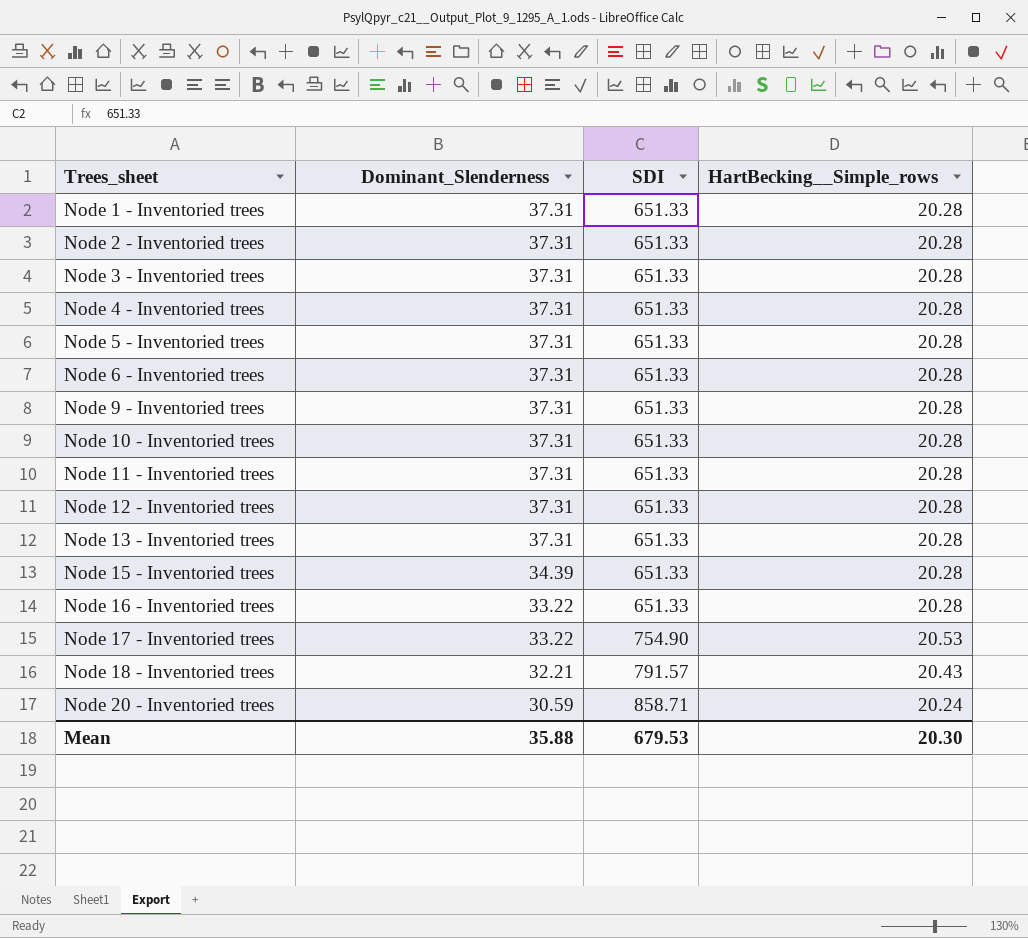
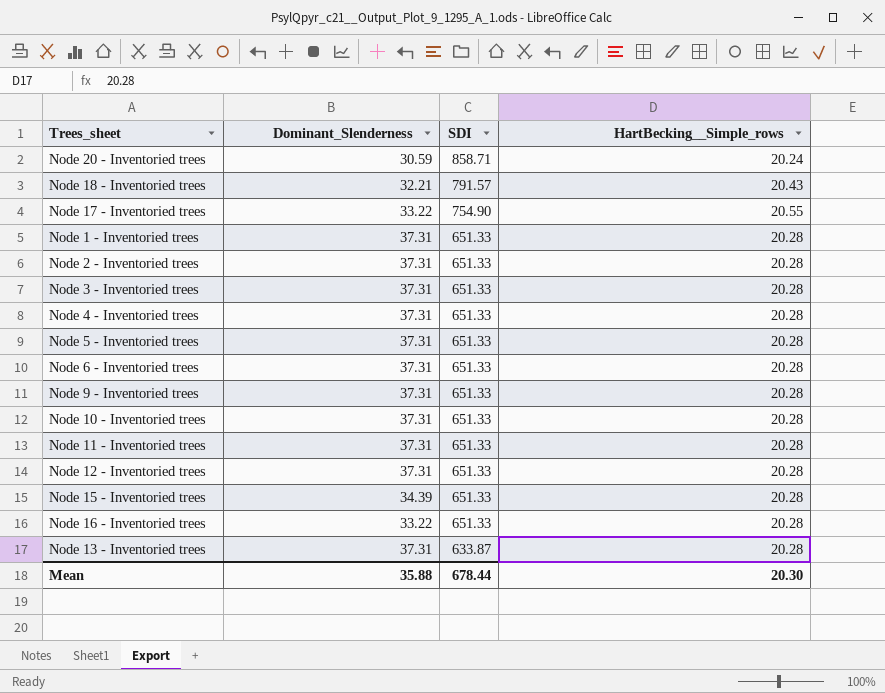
row order: Trees_sheet ascending -> SDI descending
Node 17 - Inventoried trees | HartBecking__Simple_rows: 20.53 -> 20.55
Node 13 - Inventoried trees | SDI: 651.33 -> 633.87
Mean | SDI: 679.53 -> 678.44

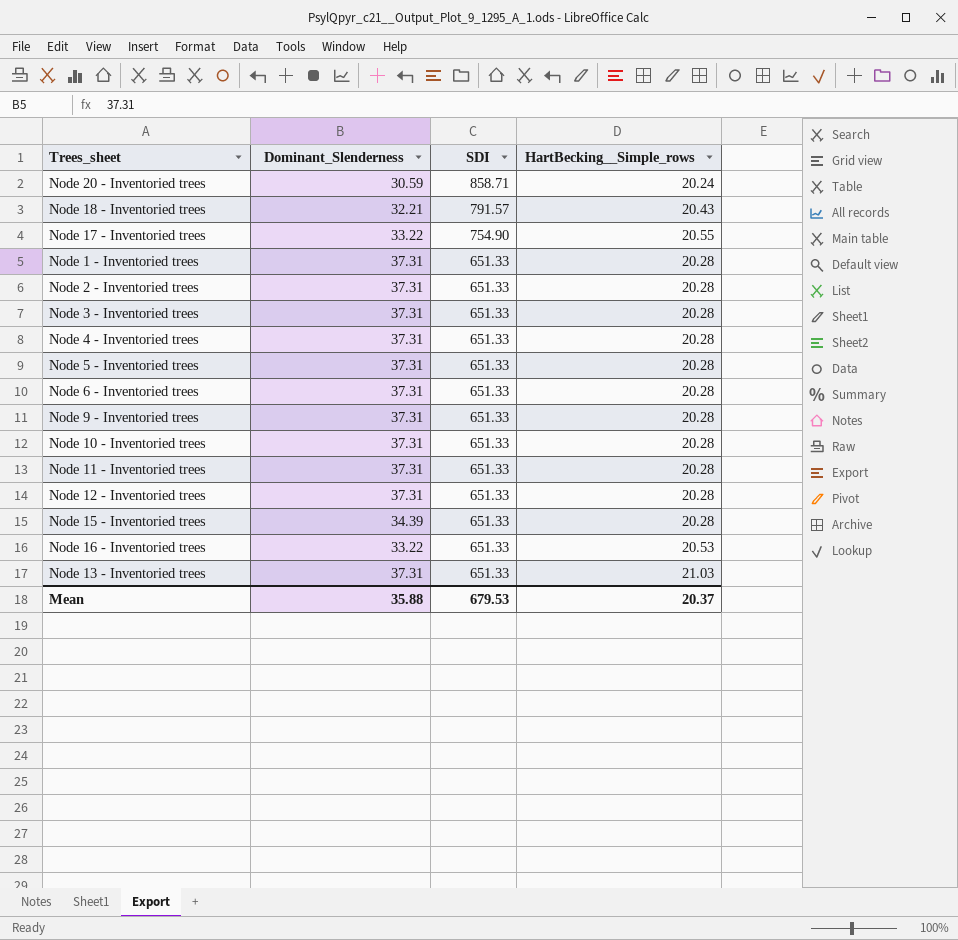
Node 16 - Inventoried trees | HartBecking__Simple_rows: 20.28 -> 20.53
Node 13 - Inventoried trees | SDI: 633.87 -> 651.33
Node 13 - Inventoried trees | HartBecking__Simple_rows: 20.28 -> 21.03
Mean | SDI: 678.44 -> 679.53
Mean | HartBecking__Simple_rows: 20.30 -> 20.37

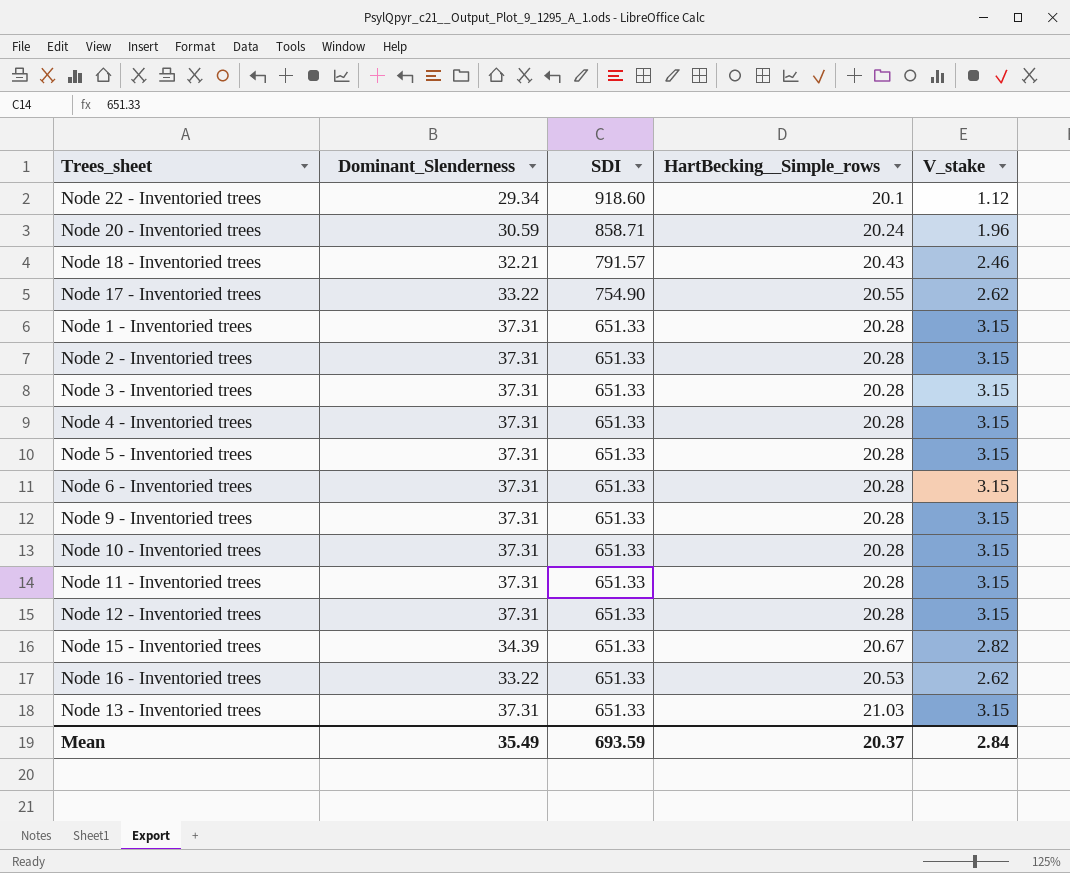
column V_stake | position: none -> 5
row Node 22 - Inventoried trees: none -> 29.34 | 918.60 | 20.1 | 1.12
Node 15 - Inventoried trees | HartBecking__Simple_rows: 20.28 -> 20.67
Mean | Dominant_Slenderness: 35.88 -> 35.49
Mean | SDI: 679.53 -> 693.59

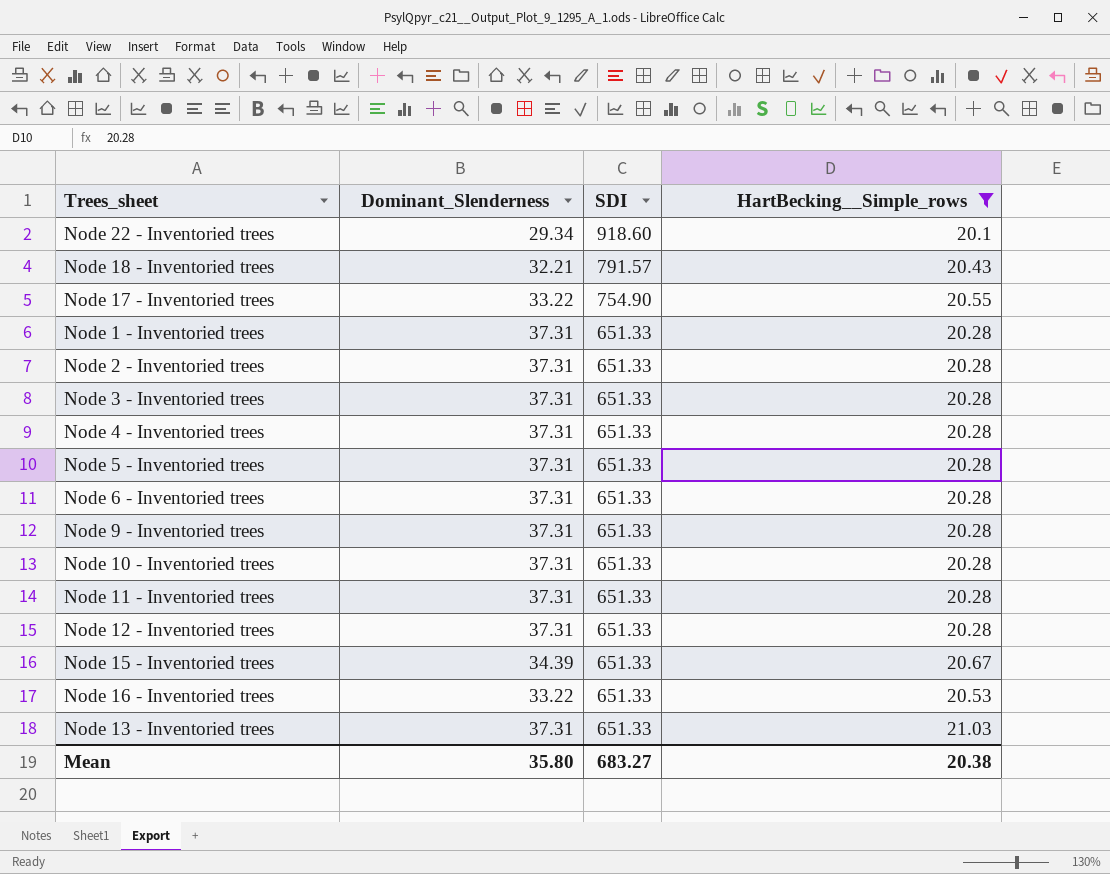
filter: none -> HartBecking__Simple_rows != 20.24
column V_stake | position: 5 -> none
Mean | Dominant_Slenderness: 35.49 -> 35.80
Mean | SDI: 693.59 -> 683.27
Mean | HartBecking__Simple_rows: 20.37 -> 20.38

